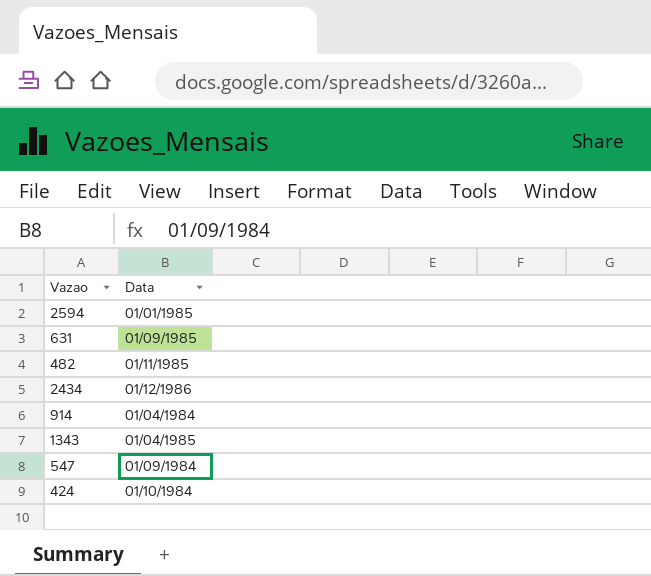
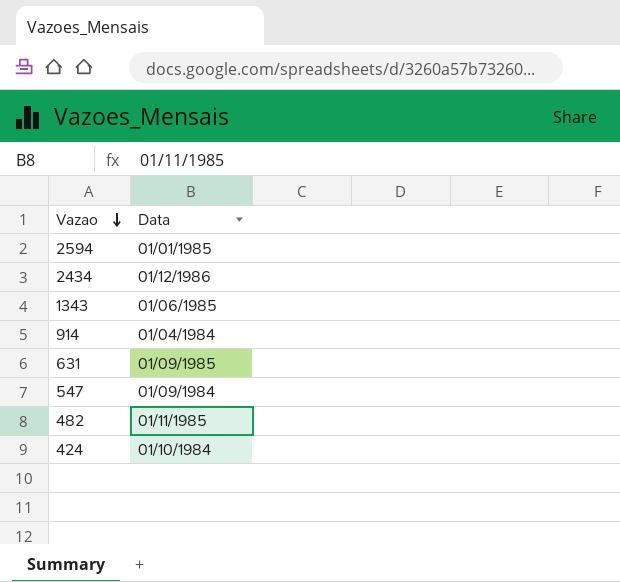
row order: none -> Vazao descending
1343 | Data: 01/04/1985 -> 01/06/1985

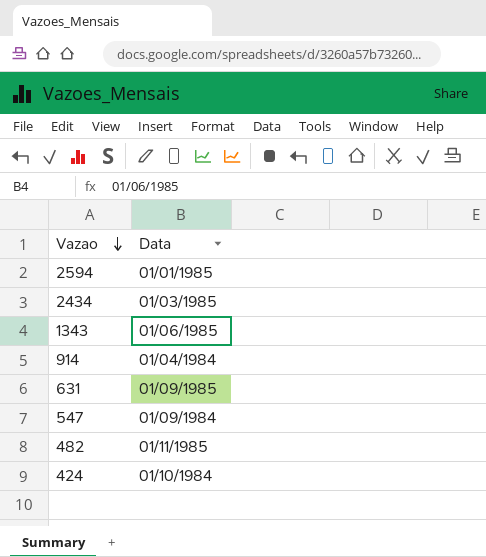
2434 | Data: 01/12/1986 -> 01/03/1985

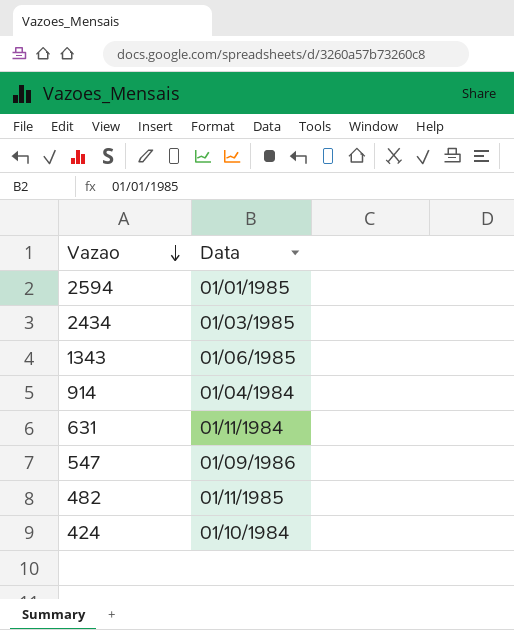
631 | Data: 01/09/1985 -> 01/11/1984
547 | Data: 01/09/1984 -> 01/09/1986

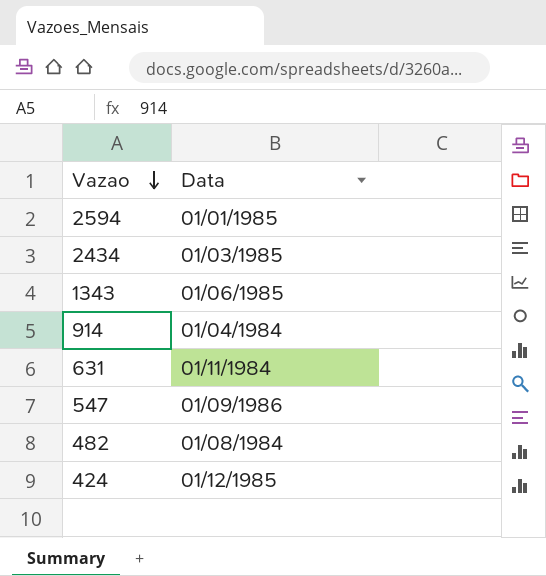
482 | Data: 01/11/1985 -> 01/08/1984
424 | Data: 01/10/1984 -> 01/12/1985

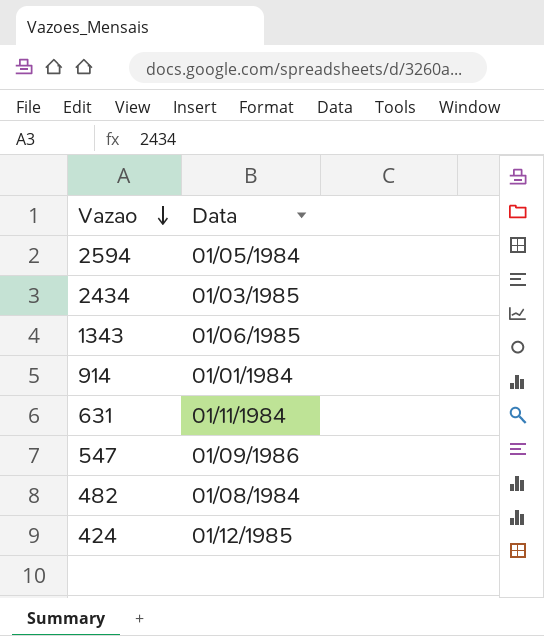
2594 | Data: 01/01/1985 -> 01/05/1984
914 | Data: 01/04/1984 -> 01/01/1984

